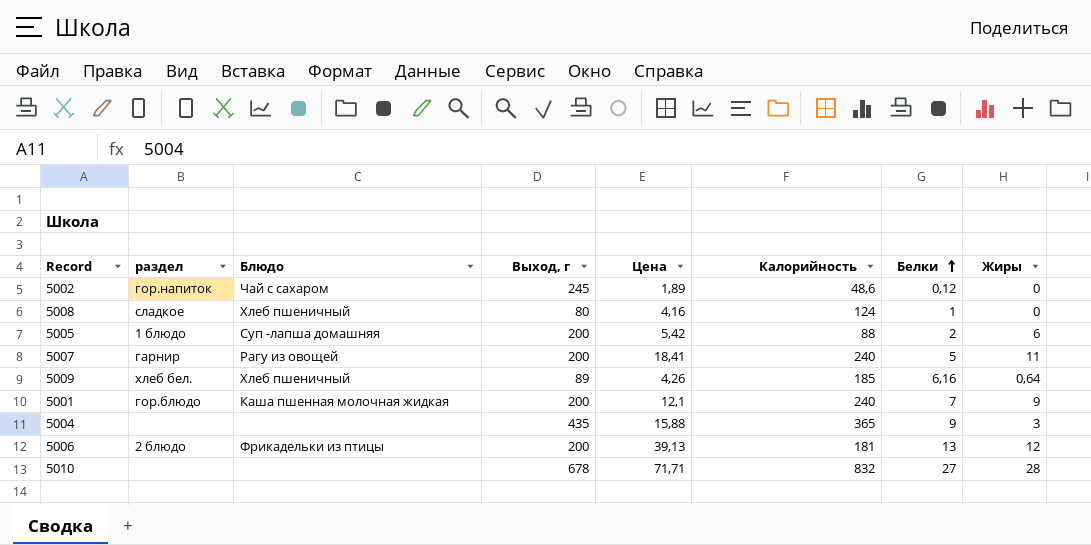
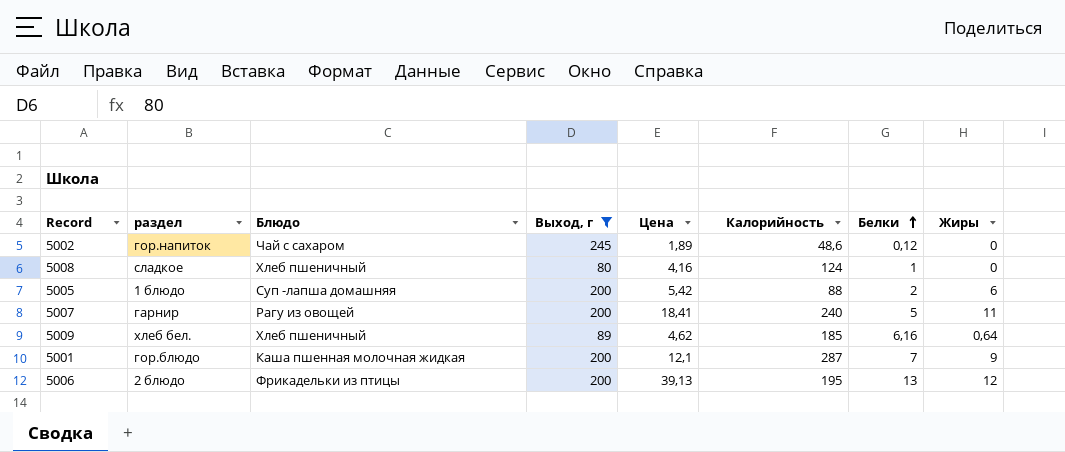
filter: none -> Выход, г <= 245
5009 | Цена: 4,26 -> 4,62
5001 | Калорийность: 240 -> 287
5006 | Калорийность: 181 -> 195

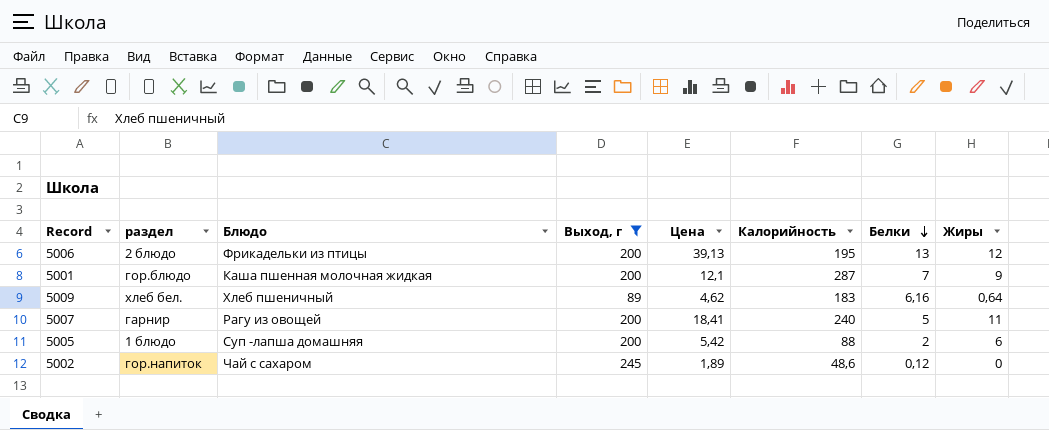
row order: Белки ascending -> Белки descending
row 5008: сладкое | Хлеб пшеничный | 80 | 4,16 | 124 | 1 | 0 -> none
5009 | Калорийность: 185 -> 183

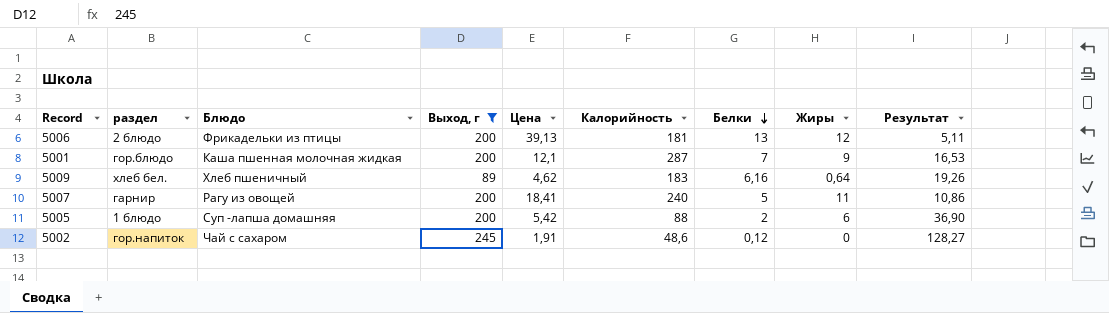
column Результат | formula: none -> [Выход, г] / [Цена]
5006 | Калорийность: 195 -> 181
5002 | Цена: 1,89 -> 1,91

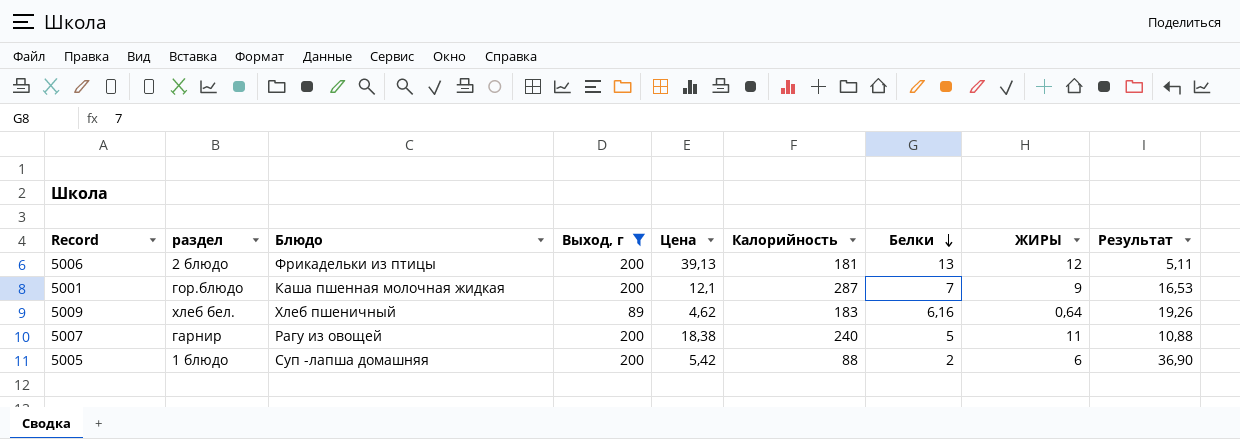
column name: Жиры -> ЖИРЫ
row 5002: гор.напиток | Чай с сахаром | 245 | 1,91 | 48,6 | 0,12 | 0 | 128,27 -> none
5007 | Цена: 18,41 -> 18,38
5007 | Результат: 10,86 -> 10,88

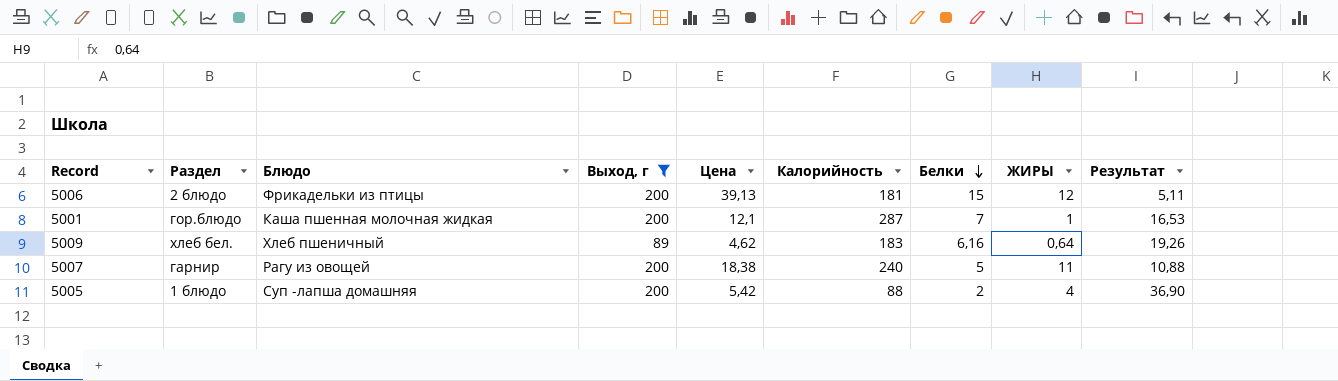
column name: раздел -> Раздел
5006 | Белки: 13 -> 15
5001 | ЖИРЫ: 9 -> 1
5005 | ЖИРЫ: 6 -> 4

